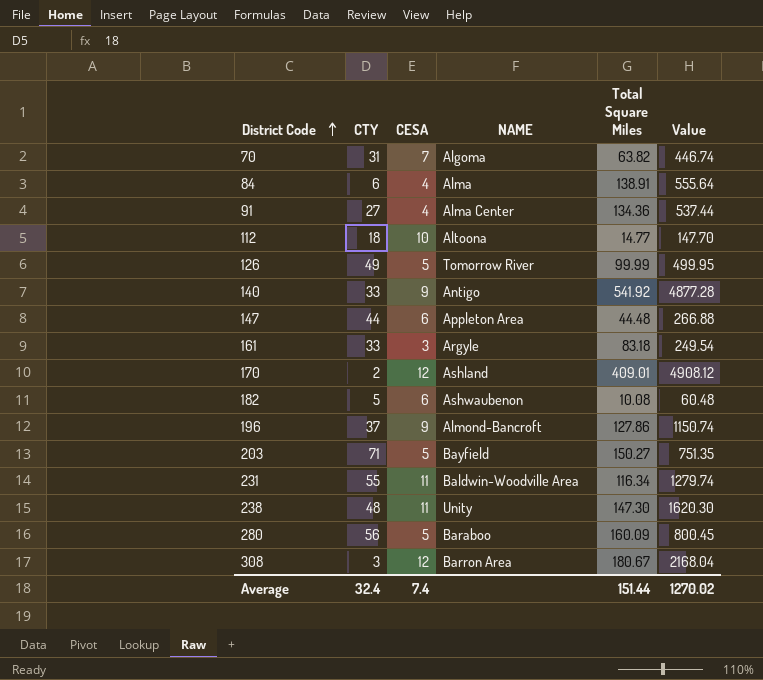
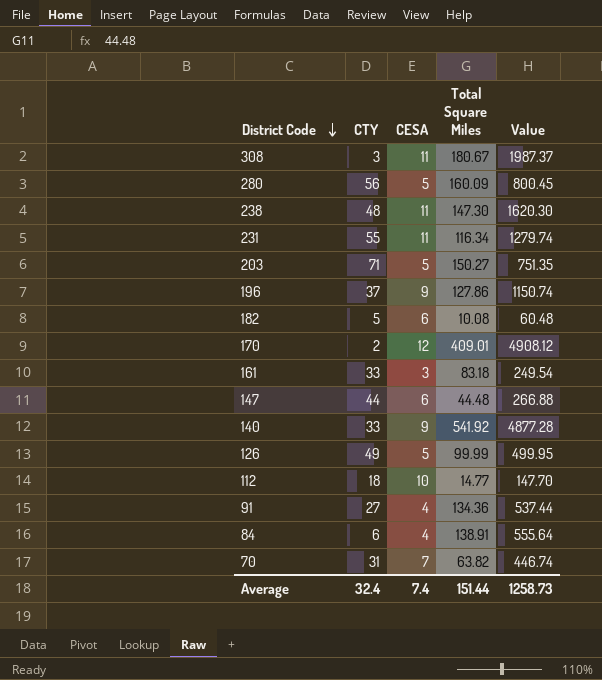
row order: District Code ascending -> District Code descending
column NAME | position: 4 -> none
308 | CESA: 12 -> 11
308 | Value: 2168.04 -> 1987.37
Average | Value: 1270.02 -> 1258.73

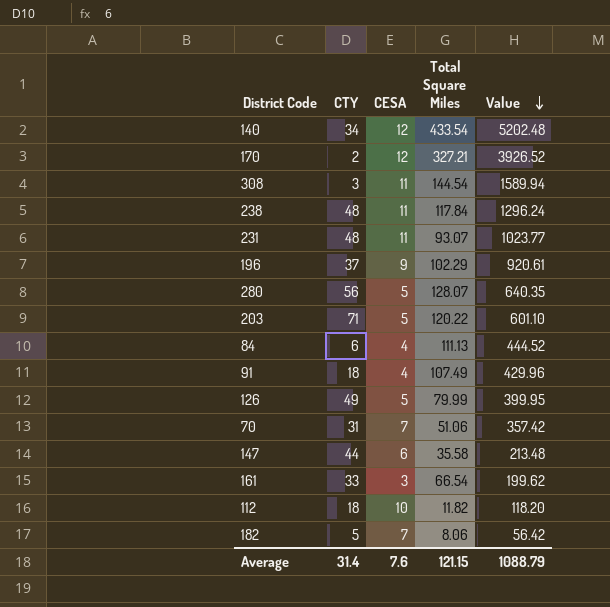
row order: District Code descending -> Value descending
140 | CTY: 33 -> 34
140 | CESA: 9 -> 12
140 | Total Square Miles: 541.92 -> 433.54
140 | Value: 4877.28 -> 5202.48
170 | Total Square Miles: 409.01 -> 327.21
170 | Value: 4908.12 -> 3926.52
308 | Total Square Miles: 180.67 -> 144.54
308 | Value: 1987.37 -> 1589.94
238 | Total Square Miles: 147.30 -> 117.84
238 | Value: 1620.30 -> 1296.24
231 | CTY: 55 -> 48
231 | Total Square Miles: 116.34 -> 93.07
231 | Value: 1279.74 -> 1023.77
196 | Total Square Miles: 127.86 -> 102.29
196 | Value: 1150.74 -> 920.61
280 | Total Square Miles: 160.09 -> 128.07
280 | Value: 800.45 -> 640.35
203 | Total Square Miles: 150.27 -> 120.22
203 | Value: 751.35 -> 601.10
84 | Total Square Miles: 138.91 -> 111.13
84 | Value: 555.64 -> 444.52
91 | CTY: 27 -> 18
91 | Total Square Miles: 134.36 -> 107.49
91 | Value: 537.44 -> 429.96
126 | Total Square Miles: 99.99 -> 79.99
126 | Value: 499.95 -> 399.95
70 | Total Square Miles: 63.82 -> 51.06
70 | Value: 446.74 -> 357.42
147 | Total Square Miles: 44.48 -> 35.58
147 | Value: 266.88 -> 213.48
161 | Total Square Miles: 83.18 -> 66.54
161 | Value: 249.54 -> 199.62
112 | Total Square Miles: 14.77 -> 11.82
112 | Value: 147.70 -> 118.20
182 | CESA: 6 -> 7
182 | Total Square Miles: 10.08 -> 8.06
182 | Value: 60.48 -> 56.42
Average | CTY: 32.4 -> 31.4
Average | CESA: 7.4 -> 7.6
Average | Total Square Miles: 151.44 -> 121.15
Average | Value: 1258.73 -> 1088.79

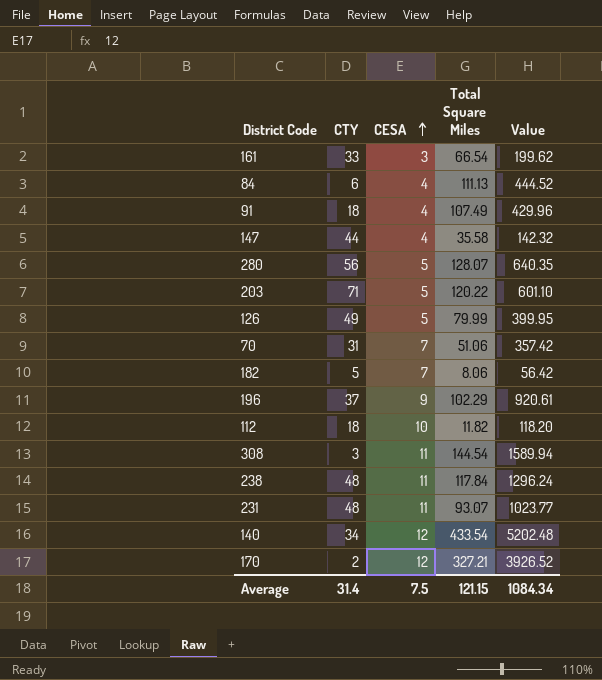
row order: Value descending -> CESA ascending
147 | CESA: 6 -> 4
147 | Value: 213.48 -> 142.32
Average | CESA: 7.6 -> 7.5
Average | Value: 1088.79 -> 1084.34

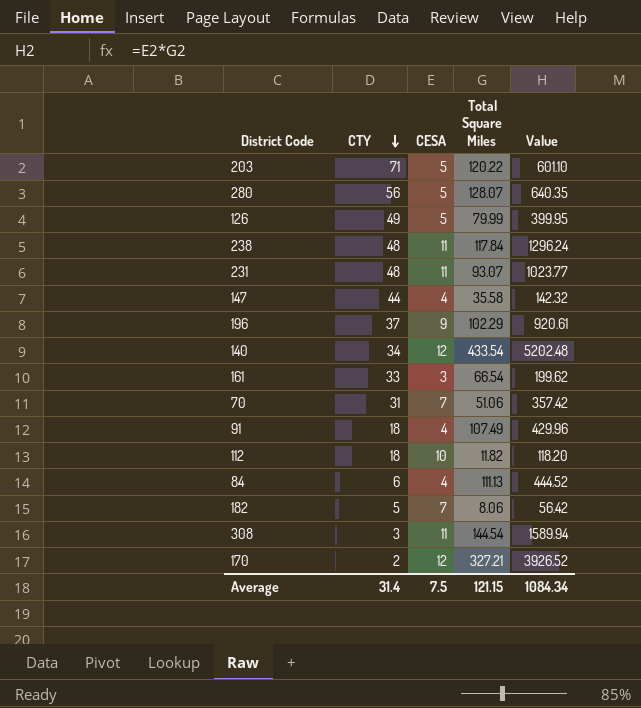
row order: CESA ascending -> CTY descending

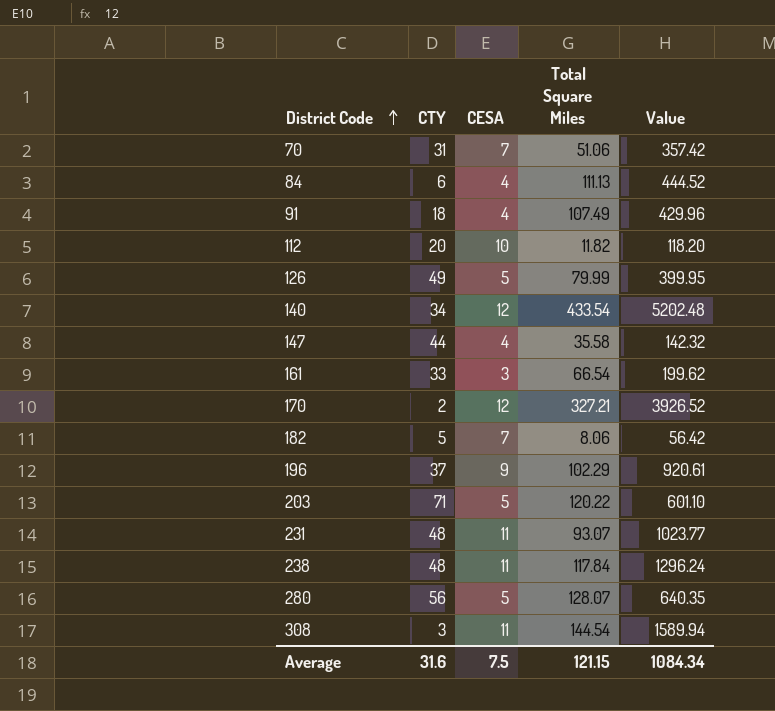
row order: CTY descending -> District Code ascending
112 | CTY: 18 -> 20
Average | CTY: 31.4 -> 31.6

